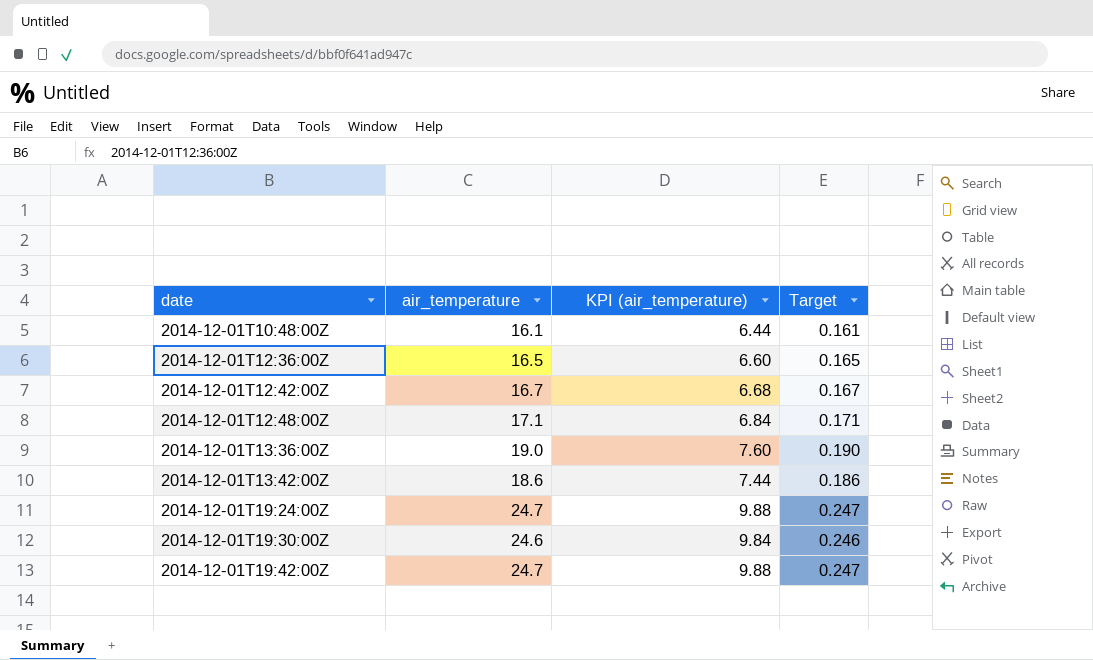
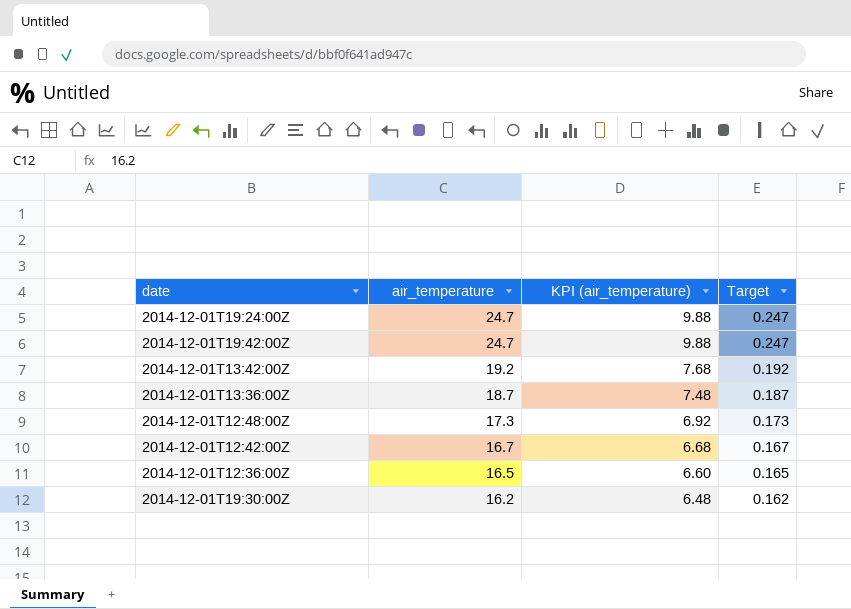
row order: date ascending -> air_temperature descending
row 2014-12-01T10:48:00Z: 16.1 | 6.44 | 0.161 -> none
2014-12-01T13:42:00Z | air_temperature: 18.6 -> 19.2
2014-12-01T13:42:00Z | KPI (air_temperature): 7.44 -> 7.68
2014-12-01T13:42:00Z | Target: 0.186 -> 0.192
2014-12-01T13:36:00Z | air_temperature: 19.0 -> 18.7
2014-12-01T13:36:00Z | KPI (air_temperature): 7.60 -> 7.48
2014-12-01T13:36:00Z | Target: 0.190 -> 0.187
2014-12-01T12:48:00Z | air_temperature: 17.1 -> 17.3
2014-12-01T12:48:00Z | KPI (air_temperature): 6.84 -> 6.92
2014-12-01T12:48:00Z | Target: 0.171 -> 0.173
2014-12-01T19:30:00Z | air_temperature: 24.6 -> 16.2
2014-12-01T19:30:00Z | KPI (air_temperature): 9.84 -> 6.48
2014-12-01T19:30:00Z | Target: 0.246 -> 0.162

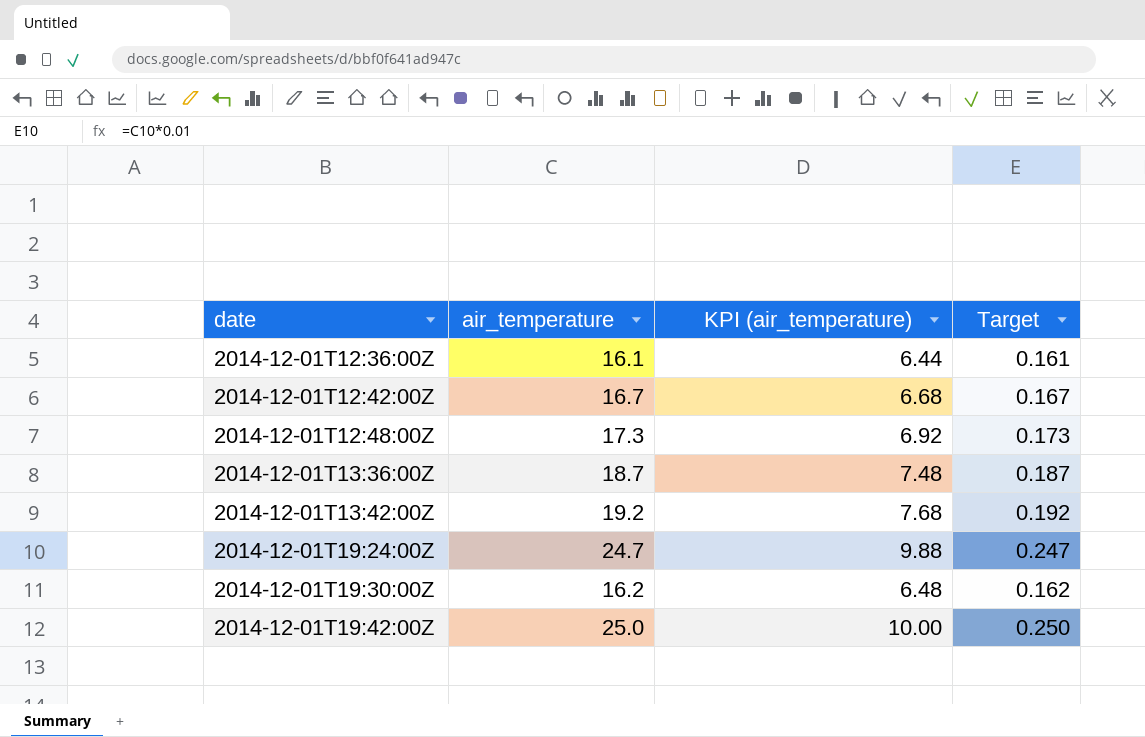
row order: air_temperature descending -> date ascending
2014-12-01T12:36:00Z | air_temperature: 16.5 -> 16.1
2014-12-01T12:36:00Z | KPI (air_temperature): 6.60 -> 6.44
2014-12-01T12:36:00Z | Target: 0.165 -> 0.161
2014-12-01T19:42:00Z | air_temperature: 24.7 -> 25.0
2014-12-01T19:42:00Z | KPI (air_temperature): 9.88 -> 10.00
2014-12-01T19:42:00Z | Target: 0.247 -> 0.250

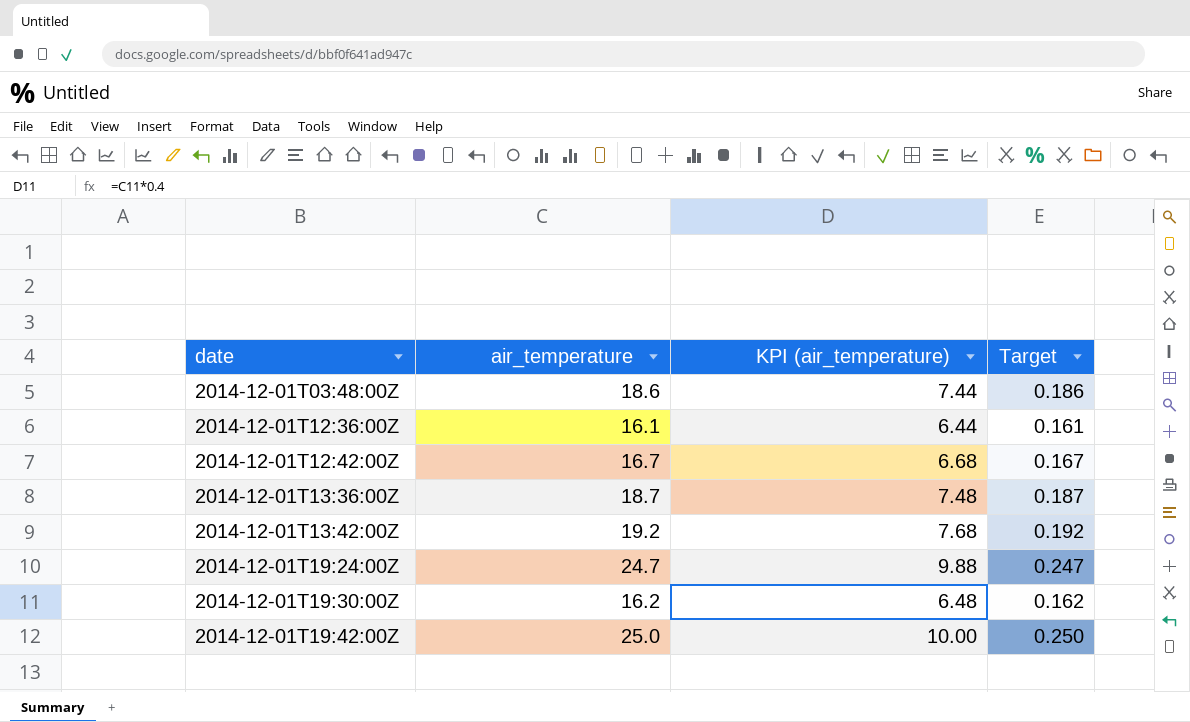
row 2014-12-01T12:48:00Z: 17.3 | 6.92 | 0.173 -> none
row 2014-12-01T03:48:00Z: none -> 18.6 | 7.44 | 0.186

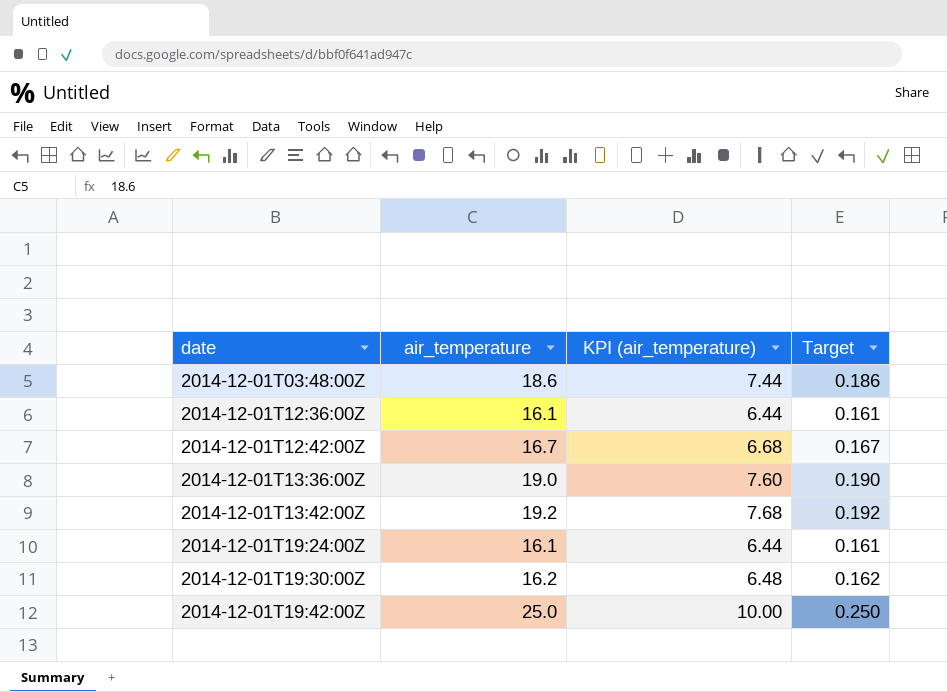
2014-12-01T13:36:00Z | air_temperature: 18.7 -> 19.0
2014-12-01T13:36:00Z | KPI (air_temperature): 7.48 -> 7.60
2014-12-01T13:36:00Z | Target: 0.187 -> 0.190
2014-12-01T19:24:00Z | air_temperature: 24.7 -> 16.1
2014-12-01T19:24:00Z | KPI (air_temperature): 9.88 -> 6.44
2014-12-01T19:24:00Z | Target: 0.247 -> 0.161

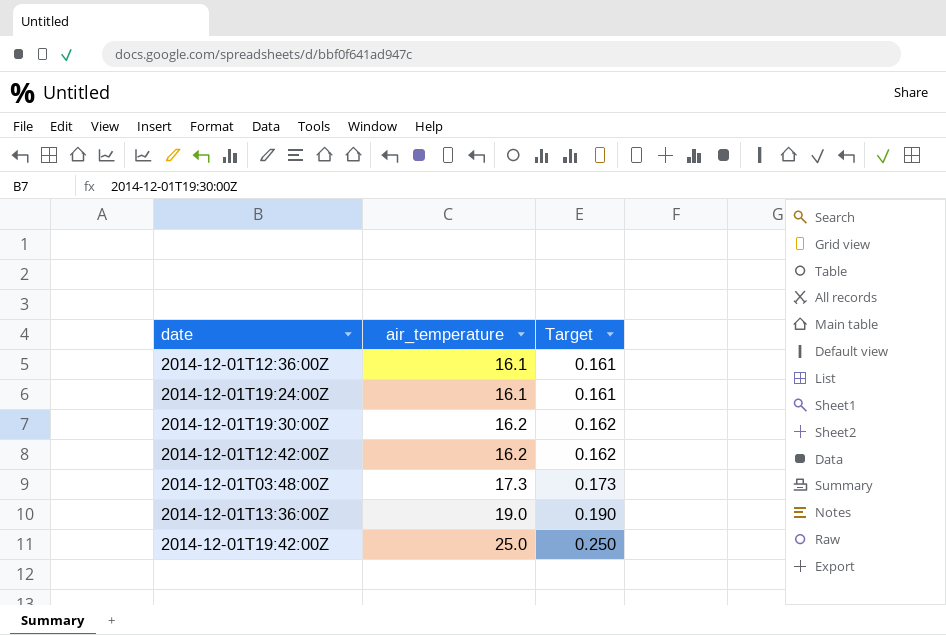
row order: date ascending -> air_temperature ascending
column KPI (air_temperature) | formula: [air_temperature] * 0.4 -> none
row 2014-12-01T13:42:00Z: 19.2 | 7.68 | 0.192 -> none
2014-12-01T12:42:00Z | air_temperature: 16.7 -> 16.2
2014-12-01T12:42:00Z | Target: 0.167 -> 0.162
2014-12-01T03:48:00Z | air_temperature: 18.6 -> 17.3
2014-12-01T03:48:00Z | Target: 0.186 -> 0.173

